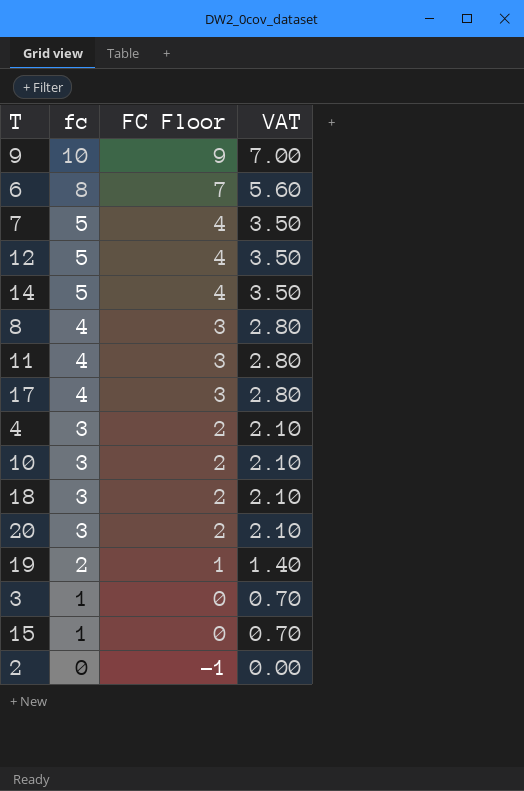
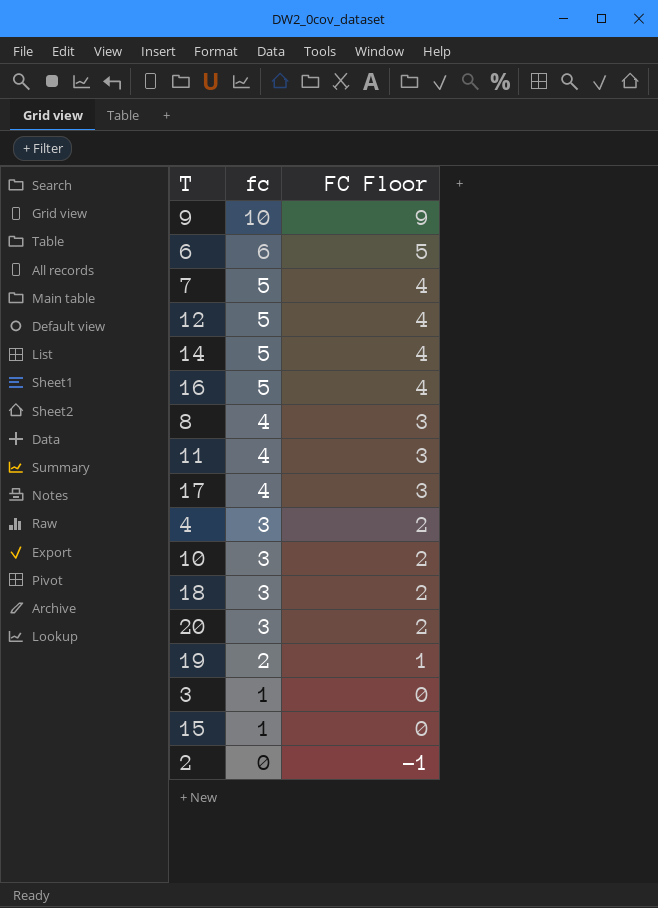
column VAT | formula: [fc] * 0.7 -> none
6 | fc: 8 -> 6
6 | FC Floor: 7 -> 5
row 16: none -> 5 | 4

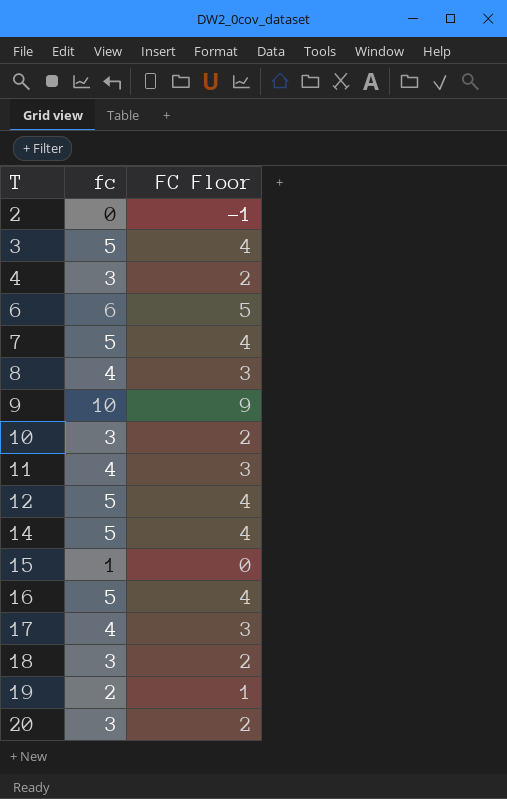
row order: fc descending -> T ascending
3 | fc: 1 -> 5
3 | FC Floor: 0 -> 4

